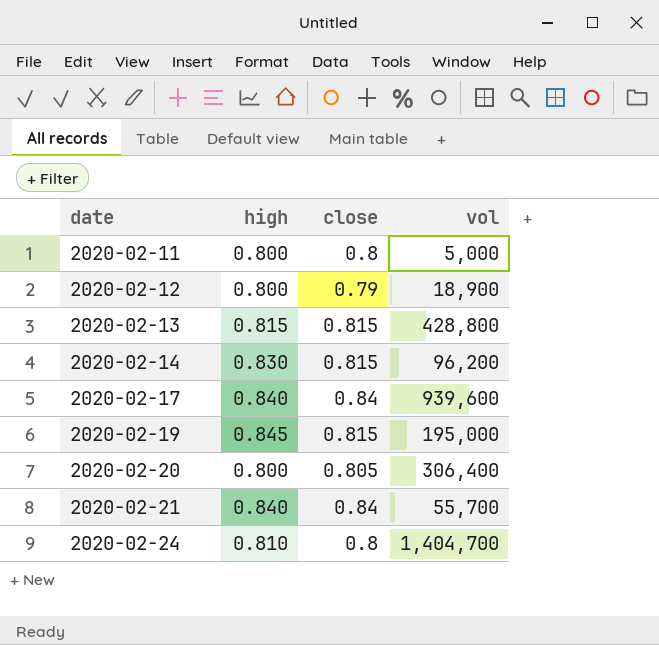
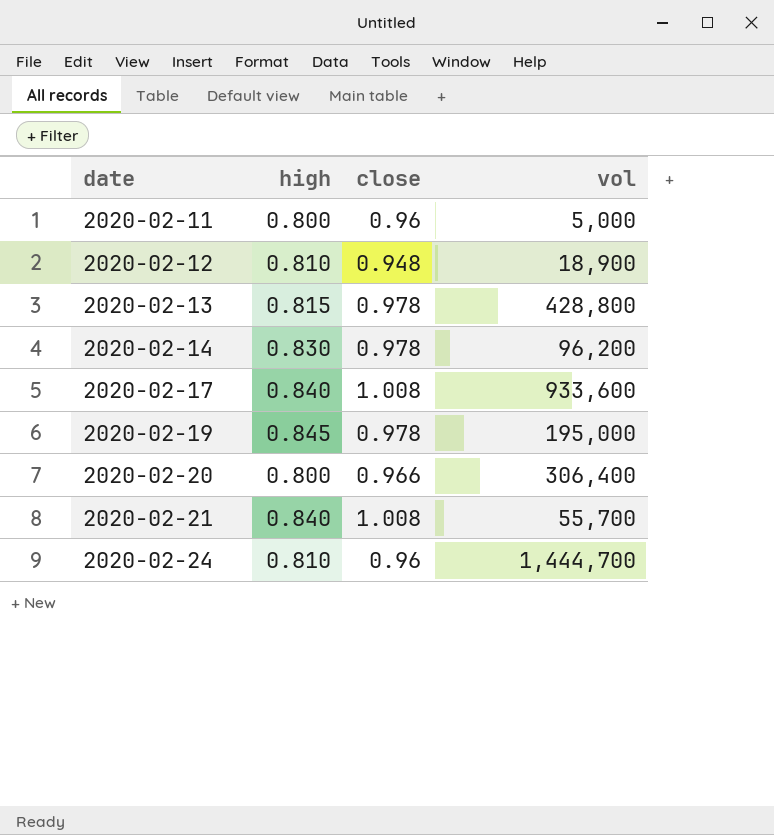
2020-02-11 | close: 0.8 -> 0.96
2020-02-12 | high: 0.800 -> 0.810
2020-02-12 | close: 0.79 -> 0.948
2020-02-13 | close: 0.815 -> 0.978
2020-02-14 | close: 0.815 -> 0.978
2020-02-17 | close: 0.84 -> 1.008
2020-02-17 | vol: 939,600 -> 933,600
2020-02-19 | close: 0.815 -> 0.978
2020-02-20 | close: 0.805 -> 0.966
2020-02-21 | close: 0.84 -> 1.008
2020-02-24 | close: 0.8 -> 0.96
2020-02-24 | vol: 1,404,700 -> 1,444,700

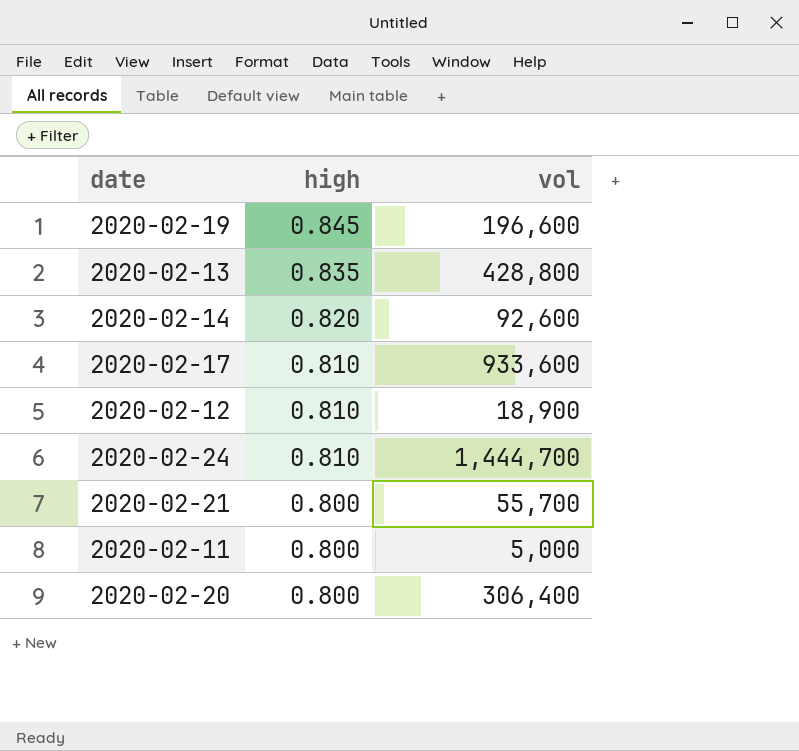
row order: date ascending -> high descending
column close | position: 3 -> none
2020-02-19 | vol: 195,000 -> 196,600
2020-02-13 | high: 0.815 -> 0.835
2020-02-14 | high: 0.830 -> 0.820
2020-02-14 | vol: 96,200 -> 92,600
2020-02-17 | high: 0.840 -> 0.810
2020-02-21 | high: 0.840 -> 0.800

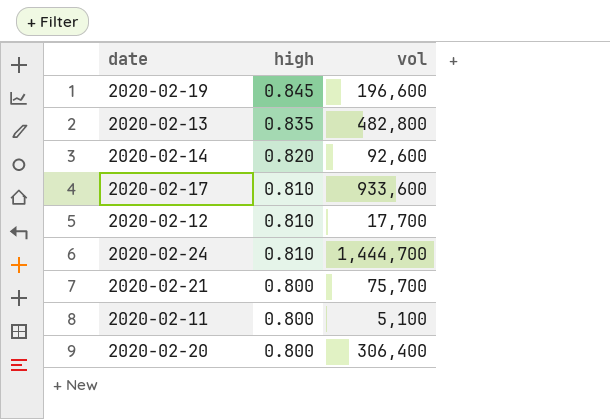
2020-02-13 | vol: 428,800 -> 482,800
2020-02-12 | vol: 18,900 -> 17,700
2020-02-21 | vol: 55,700 -> 75,700
2020-02-11 | vol: 5,000 -> 5,100

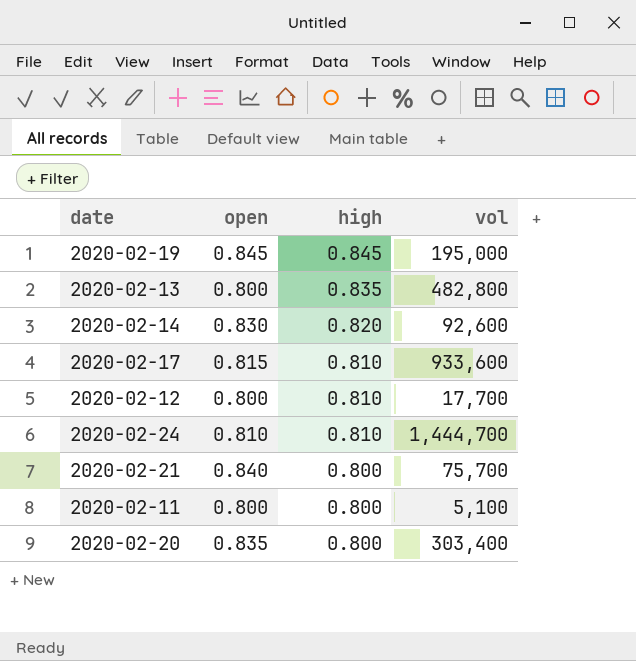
column open | position: none -> 2
2020-02-19 | vol: 196,600 -> 195,000
2020-02-20 | vol: 306,400 -> 303,400

